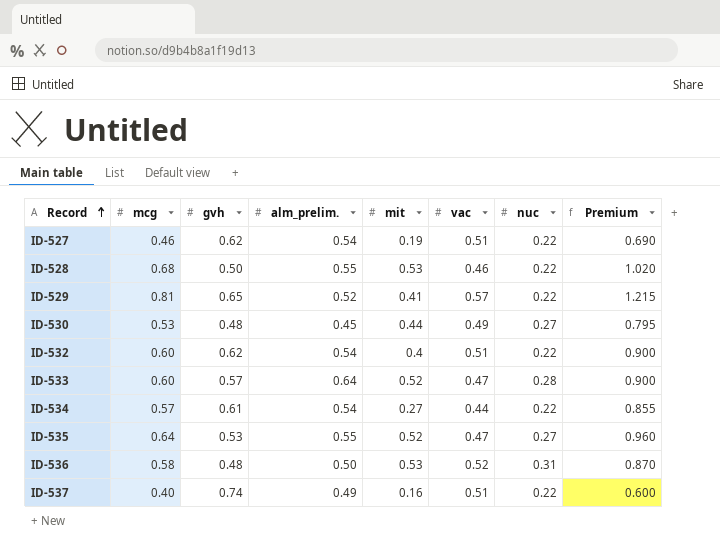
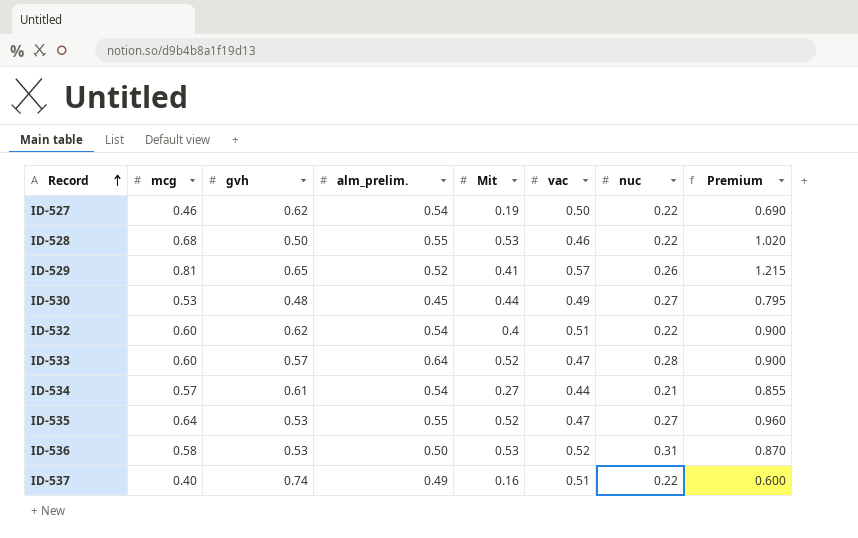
column name: mit -> Mit
ID-527 | vac: 0.51 -> 0.50
ID-529 | nuc: 0.22 -> 0.26
ID-534 | nuc: 0.22 -> 0.21
ID-536 | gvh: 0.48 -> 0.53

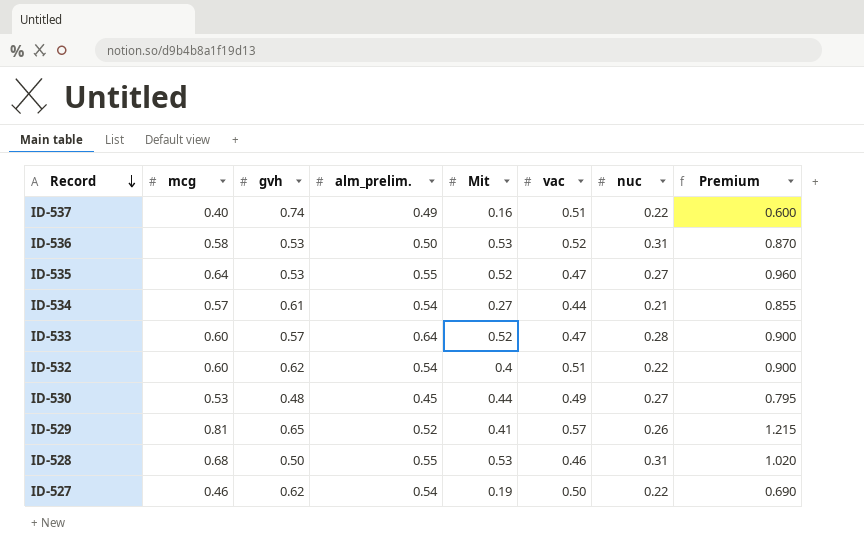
row order: Record ascending -> Record descending
ID-528 | nuc: 0.22 -> 0.31

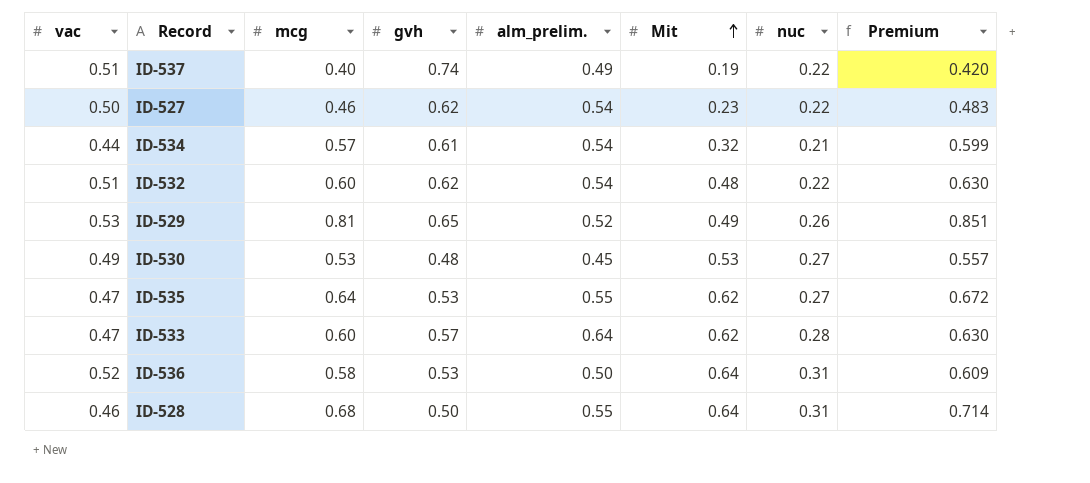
row order: Record descending -> Mit ascending
column vac | position: 6 -> 1
column Premium | formula: [mcg] * 1.5 -> [mcg] * 1.05
ID-537 | Mit: 0.16 -> 0.19
ID-527 | Mit: 0.19 -> 0.23
ID-534 | Mit: 0.27 -> 0.32
ID-532 | Mit: 0.4 -> 0.48
ID-529 | vac: 0.57 -> 0.53
ID-529 | Mit: 0.41 -> 0.49
ID-530 | Mit: 0.44 -> 0.53
ID-535 | Mit: 0.52 -> 0.62
ID-533 | Mit: 0.52 -> 0.62
ID-536 | Mit: 0.53 -> 0.64
ID-528 | Mit: 0.53 -> 0.64

